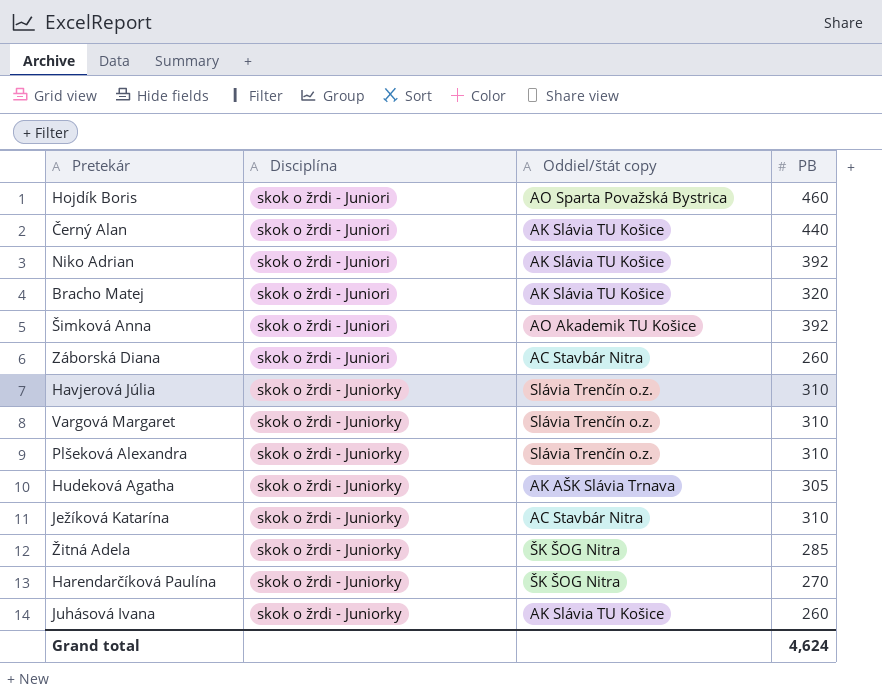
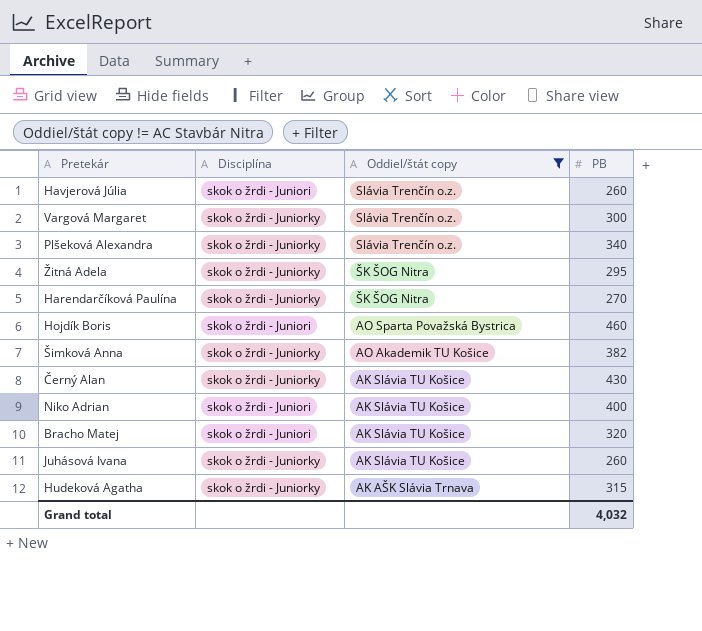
filter: none -> Oddiel/štát copy != AC Stavbár Nitra
row order: Disciplína ascending -> Oddiel/štát copy descending
Havjerová Júlia | Disciplína: skok o žrdi - Juniorky -> skok o žrdi - Juniori
Havjerová Júlia | PB: 310 -> 260
Vargová Margaret | PB: 310 -> 300
Plšeková Alexandra | PB: 310 -> 340
Žitná Adela | PB: 285 -> 295
Šimková Anna | Disciplína: skok o žrdi - Juniori -> skok o žrdi - Juniorky
Šimková Anna | PB: 392 -> 382
Černý Alan | Disciplína: skok o žrdi - Juniori -> skok o žrdi - Juniorky
Černý Alan | PB: 440 -> 430
Niko Adrian | PB: 392 -> 400
Hudeková Agatha | PB: 305 -> 315
Grand total | PB: 4,624 -> 4,032

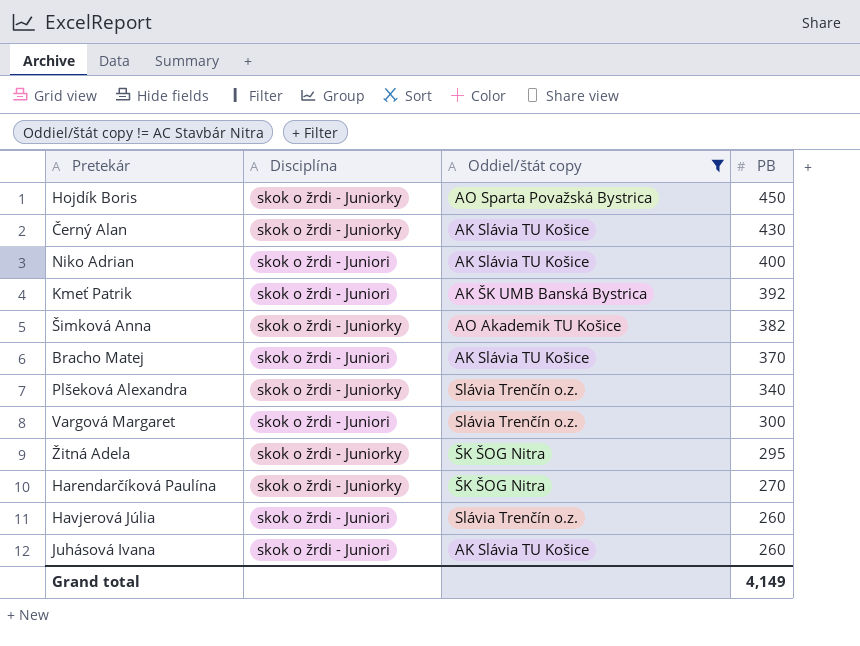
row order: Oddiel/štát copy descending -> PB descending
row Hudeková Agatha: skok o žrdi - Juniorky | AK AŠK Slávia Trnava | 315 -> none
Hojdík Boris | Disciplína: skok o žrdi - Juniori -> skok o žrdi - Juniorky
Hojdík Boris | PB: 460 -> 450
row Kmeť Patrik: none -> skok o žrdi - Juniori | AK ŠK UMB Banská Bystrica | 392
Bracho Matej | PB: 320 -> 370
Vargová Margaret | Disciplína: skok o žrdi - Juniorky -> skok o žrdi - Juniori
Juhásová Ivana | Disciplína: skok o žrdi - Juniorky -> skok o žrdi - Juniori
Grand total | PB: 4,032 -> 4,149

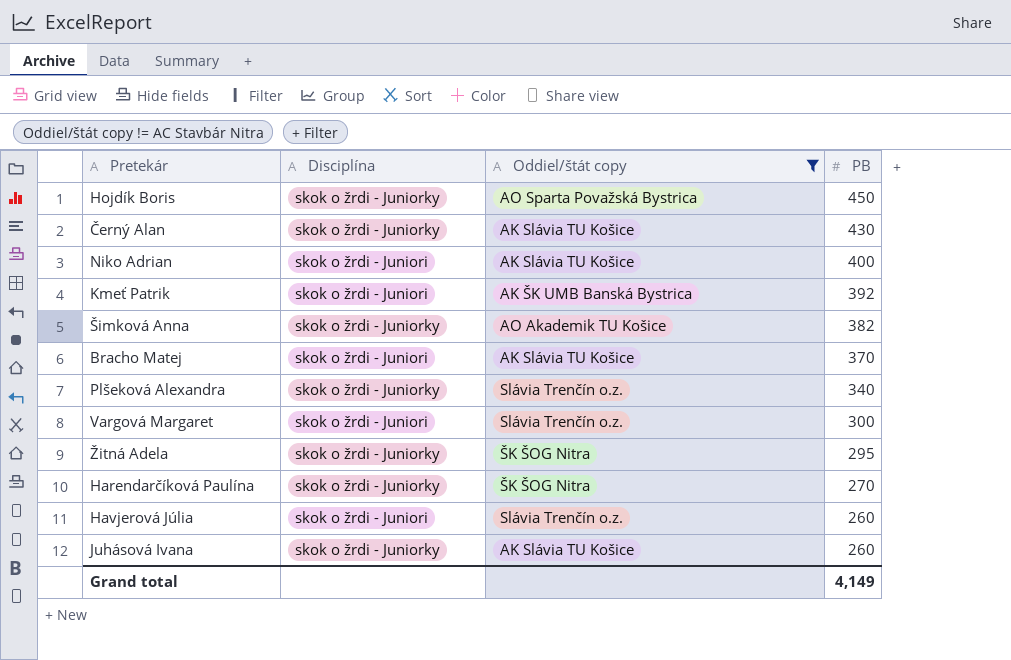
Juhásová Ivana | Disciplína: skok o žrdi - Juniori -> skok o žrdi - Juniorky

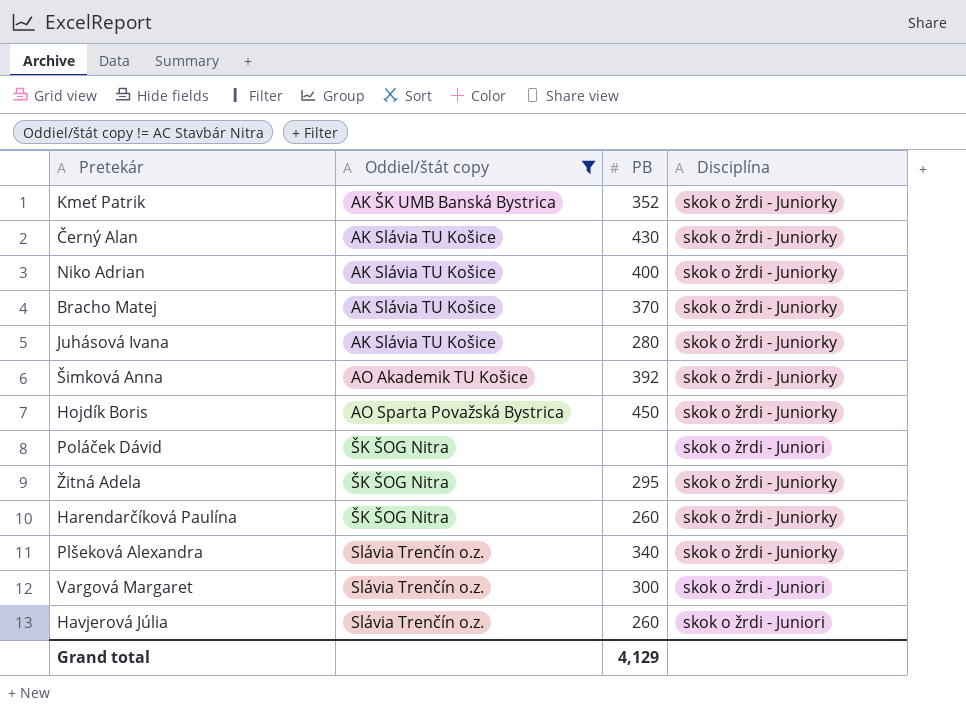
row order: PB descending -> Oddiel/štát copy ascending
column Disciplína | position: 2 -> 4
Kmeť Patrik | PB: 392 -> 352
Kmeť Patrik | Disciplína: skok o žrdi - Juniori -> skok o žrdi - Juniorky
Niko Adrian | Disciplína: skok o žrdi - Juniori -> skok o žrdi - Juniorky
Bracho Matej | Disciplína: skok o žrdi - Juniori -> skok o žrdi - Juniorky
Juhásová Ivana | PB: 260 -> 280
Šimková Anna | PB: 382 -> 392
row Poláček Dávid: none -> ŠK ŠOG Nitra | none | skok o žrdi - Juniori
Harendarčíková Paulína | PB: 270 -> 260
Grand total | PB: 4,149 -> 4,129

